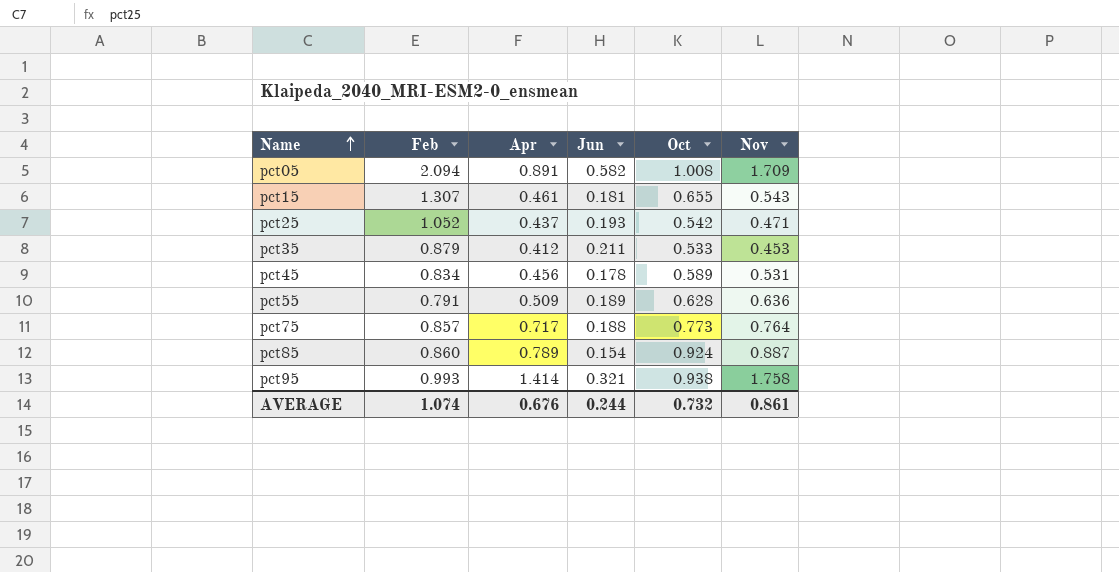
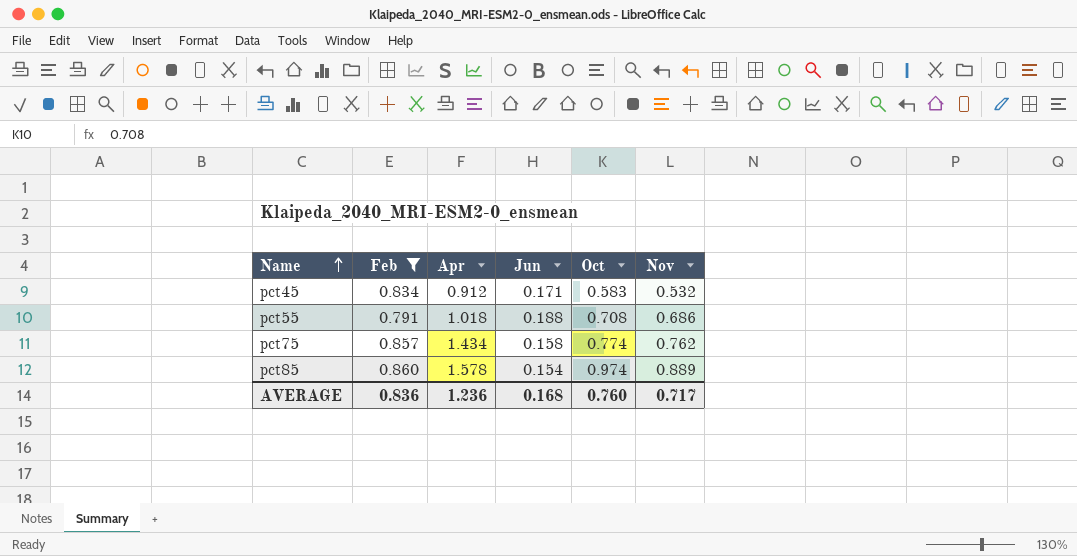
filter: none -> Feb <= 0.860
pct45 | Apr: 0.456 -> 0.912
pct45 | Jun: 0.178 -> 0.171
pct45 | Oct: 0.589 -> 0.583
pct45 | Nov: 0.531 -> 0.532
pct55 | Apr: 0.509 -> 1.018
pct55 | Jun: 0.189 -> 0.188
pct55 | Oct: 0.628 -> 0.708
pct55 | Nov: 0.636 -> 0.686
pct75 | Apr: 0.717 -> 1.434
pct75 | Jun: 0.188 -> 0.158
pct75 | Oct: 0.773 -> 0.774
pct75 | Nov: 0.764 -> 0.762
pct85 | Apr: 0.789 -> 1.578
pct85 | Oct: 0.924 -> 0.974
pct85 | Nov: 0.887 -> 0.889
AVERAGE | Feb: 1.074 -> 0.836
AVERAGE | Apr: 0.676 -> 1.236
AVERAGE | Jun: 0.244 -> 0.168
AVERAGE | Oct: 0.732 -> 0.760
AVERAGE | Nov: 0.861 -> 0.717

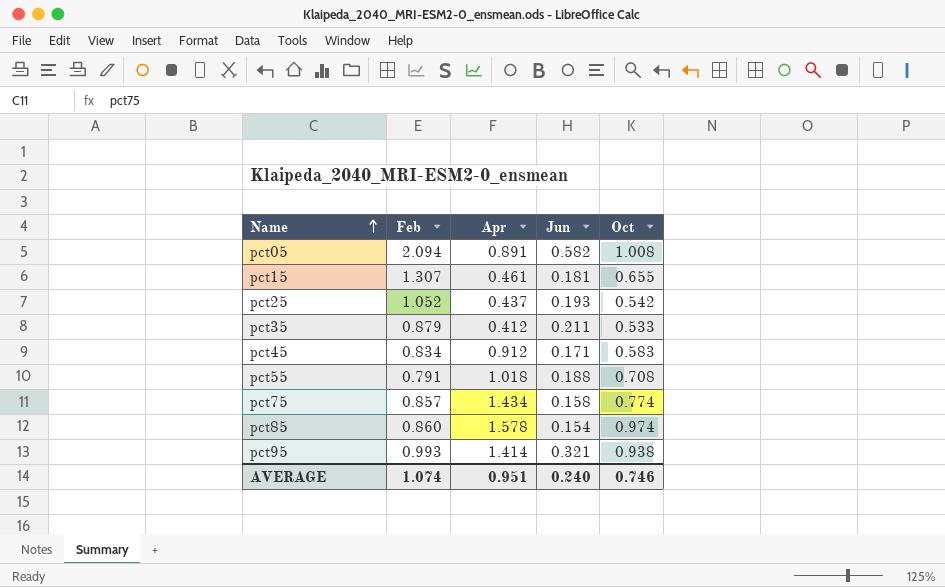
filter: Feb <= 0.860 -> none
column Nov | position: 6 -> none
AVERAGE | Feb: 0.836 -> 1.074
AVERAGE | Apr: 1.236 -> 0.951
AVERAGE | Jun: 0.168 -> 0.240
AVERAGE | Oct: 0.760 -> 0.746

